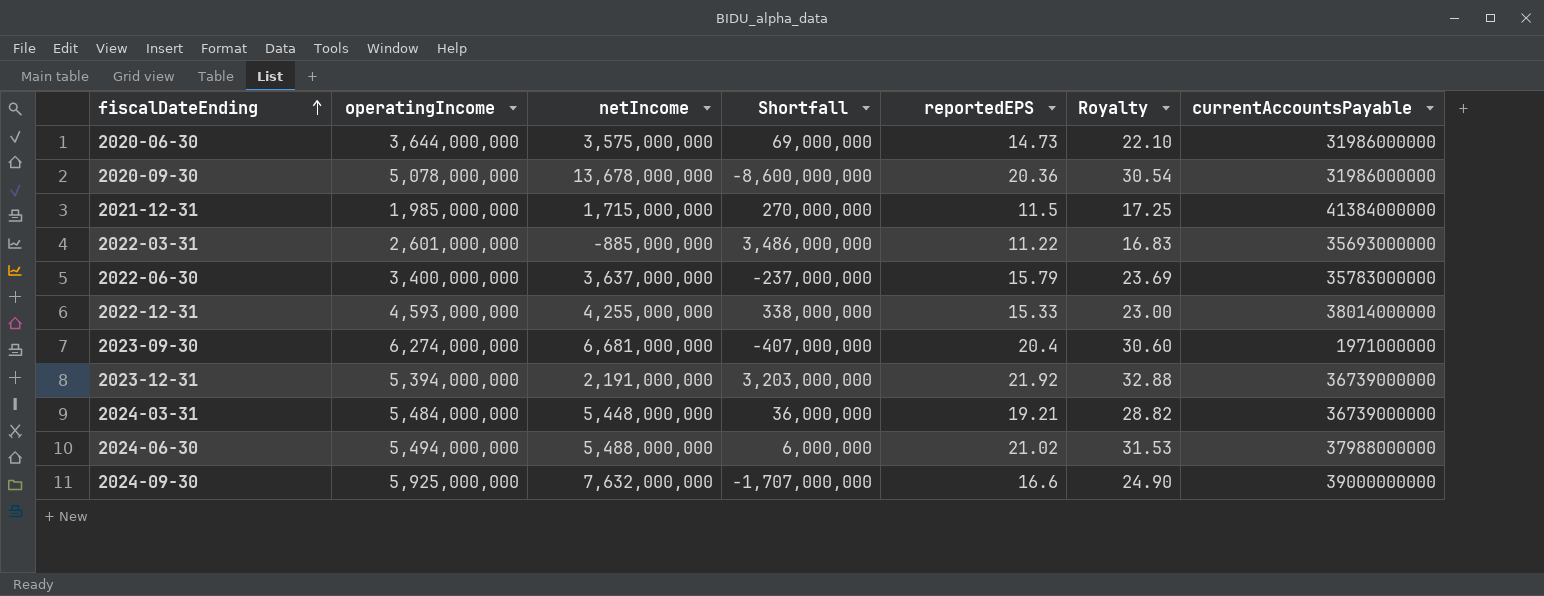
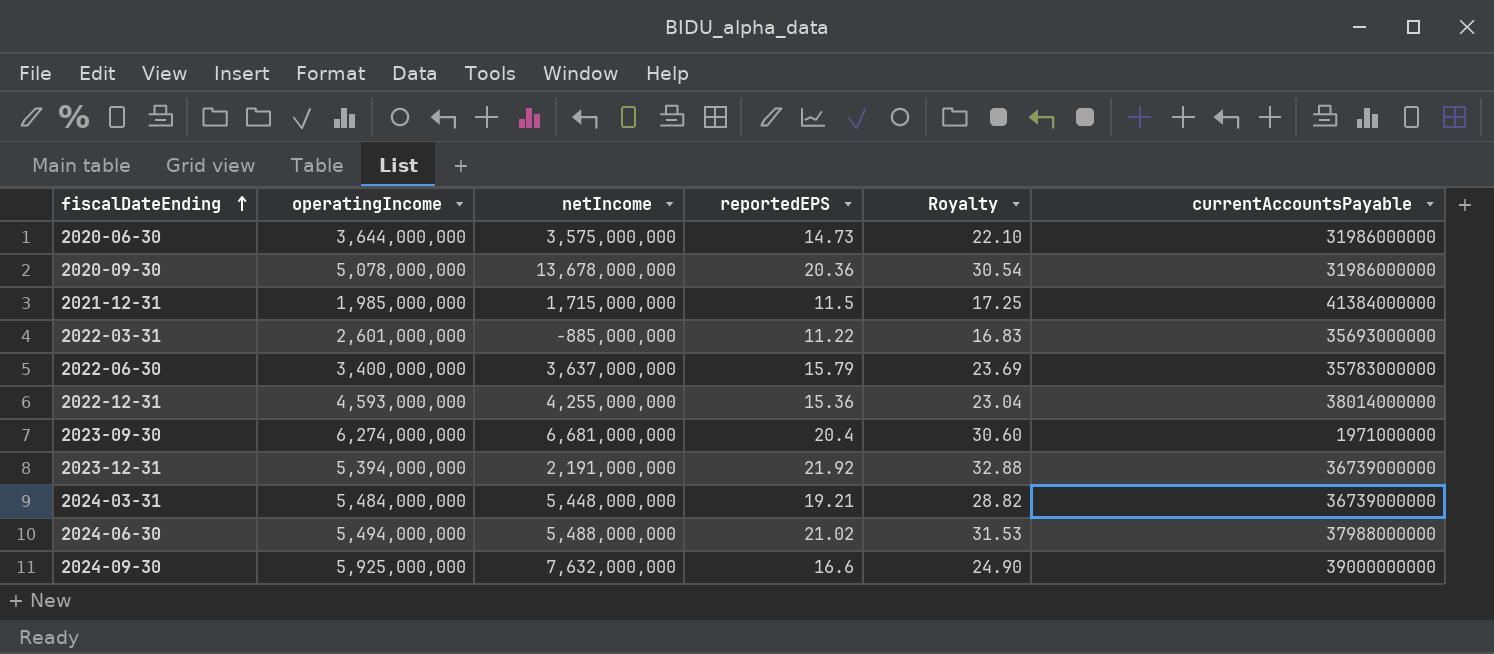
column Shortfall | formula: [operatingIncome] - [netIncome] -> none
2022-12-31 | reportedEPS: 15.33 -> 15.36
2022-12-31 | Royalty: 23.00 -> 23.04

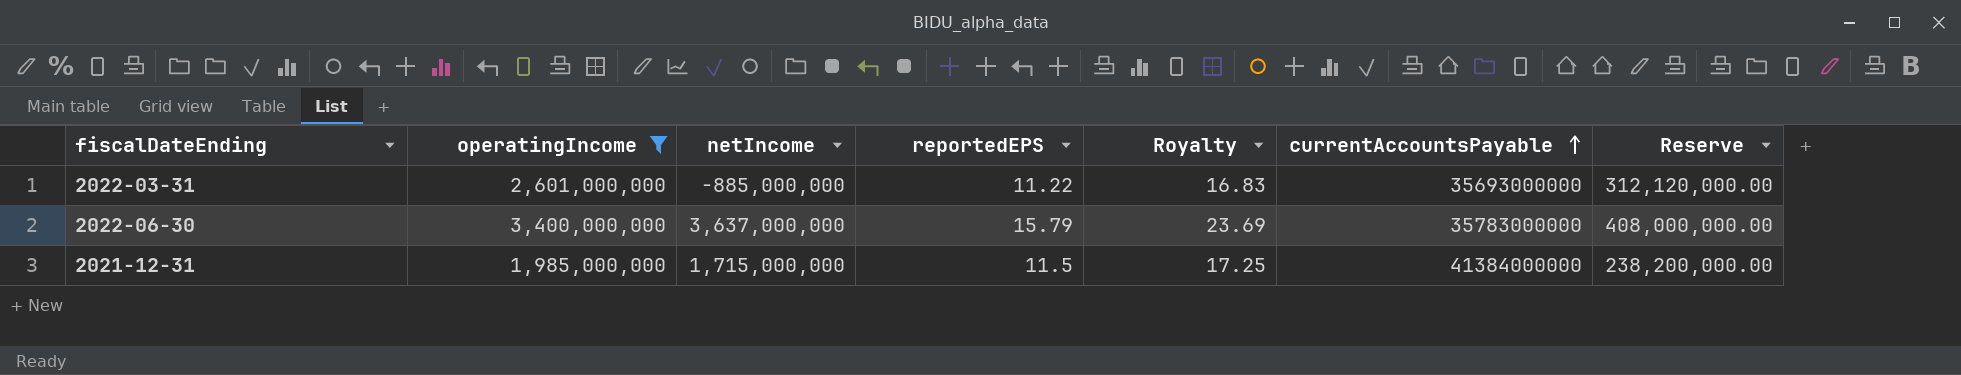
filter: none -> operatingIncome <= 3,400,000,000
row order: fiscalDateEnding ascending -> currentAccountsPayable ascending
column Reserve | formula: none -> [operatingIncome] * 0.12

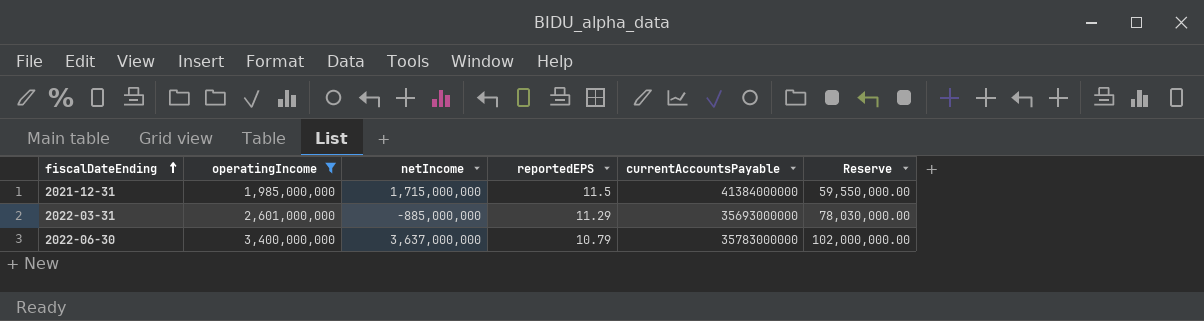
row order: currentAccountsPayable ascending -> fiscalDateEnding ascending
column Royalty | formula: [reportedEPS] * 1.5 -> none
column Reserve | formula: [operatingIncome] * 0.12 -> [operatingIncome] * 0.03
2022-03-31 | reportedEPS: 11.22 -> 11.29
2022-06-30 | reportedEPS: 15.79 -> 10.79

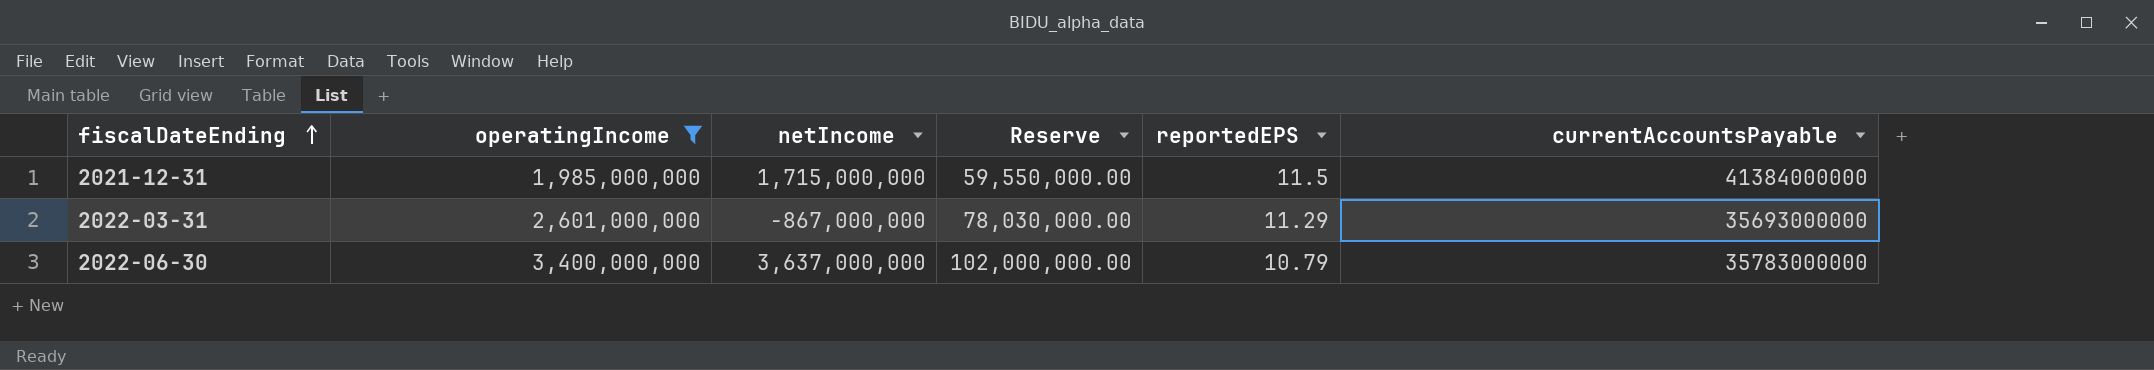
column Reserve | position: 6 -> 4
2022-03-31 | netIncome: -885,000,000 -> -867,000,000

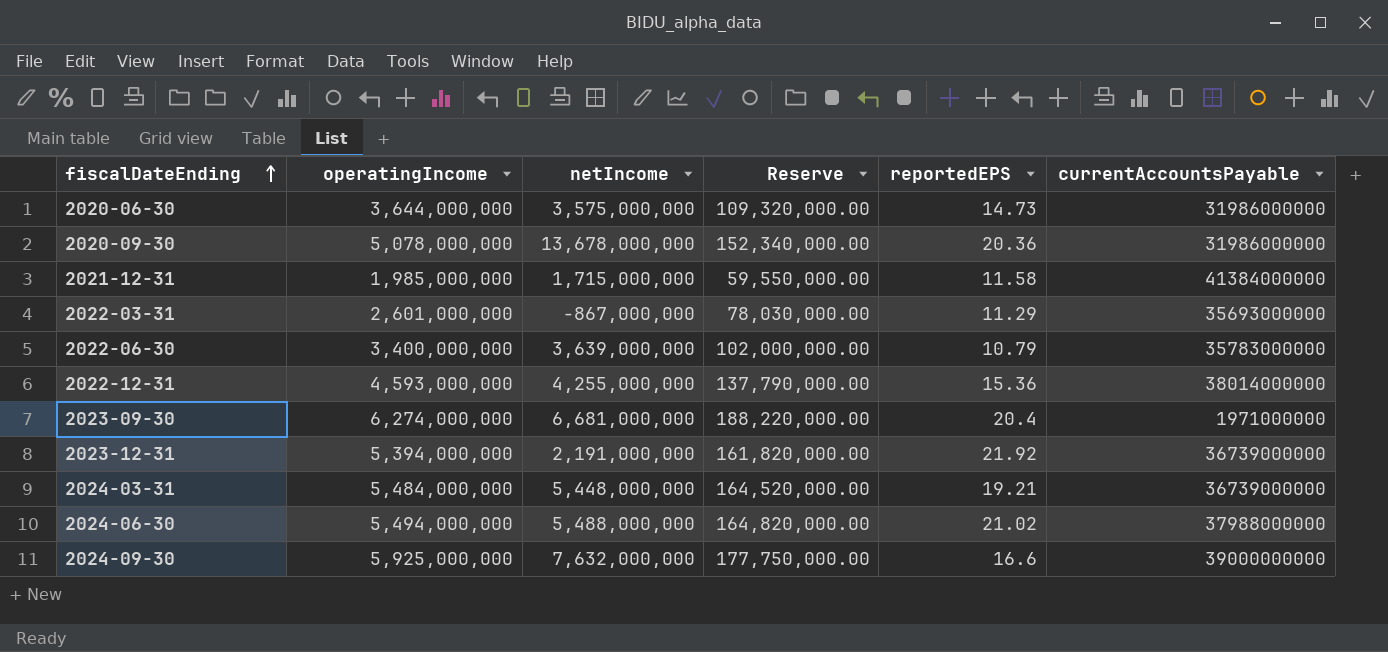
filter: operatingIncome <= 3,400,000,000 -> none
2021-12-31 | reportedEPS: 11.5 -> 11.58
2022-06-30 | netIncome: 3,637,000,000 -> 3,639,000,000

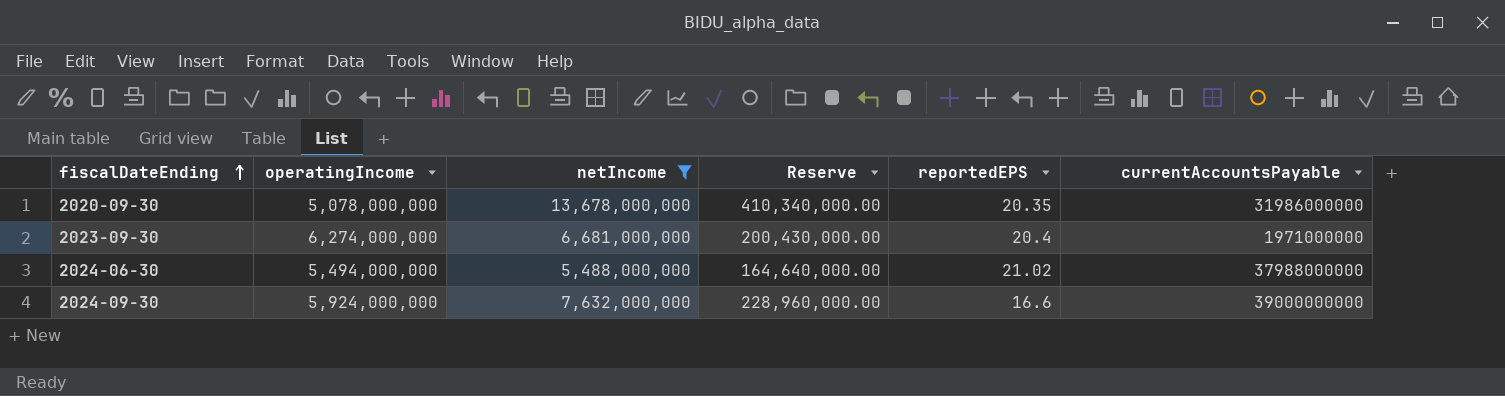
filter: none -> netIncome >= 5,488,000,000
column Reserve | formula: [operatingIncome] * 0.03 -> [netIncome] * 0.03
2020-09-30 | reportedEPS: 20.36 -> 20.35
2024-09-30 | operatingIncome: 5,925,000,000 -> 5,924,000,000

